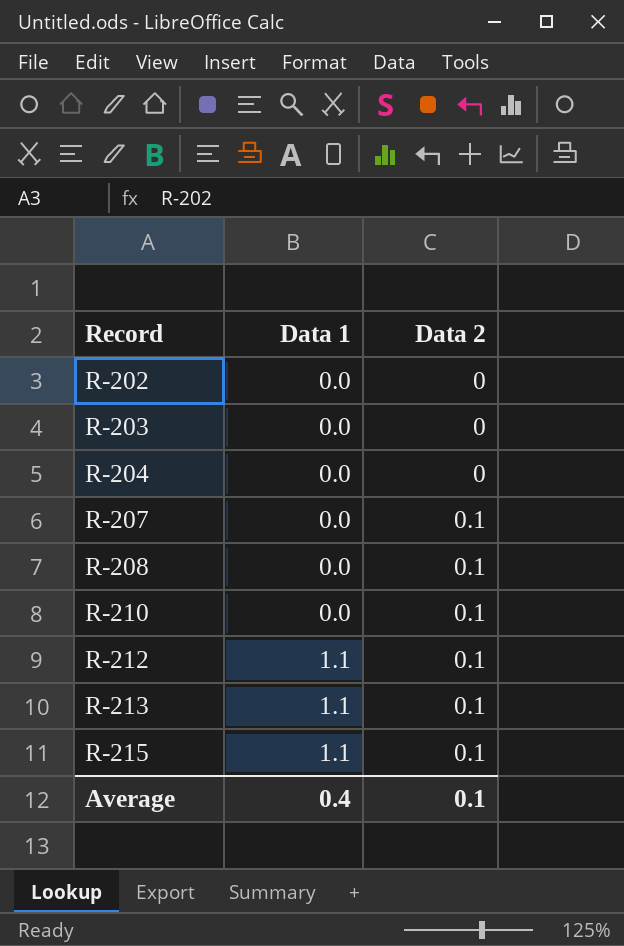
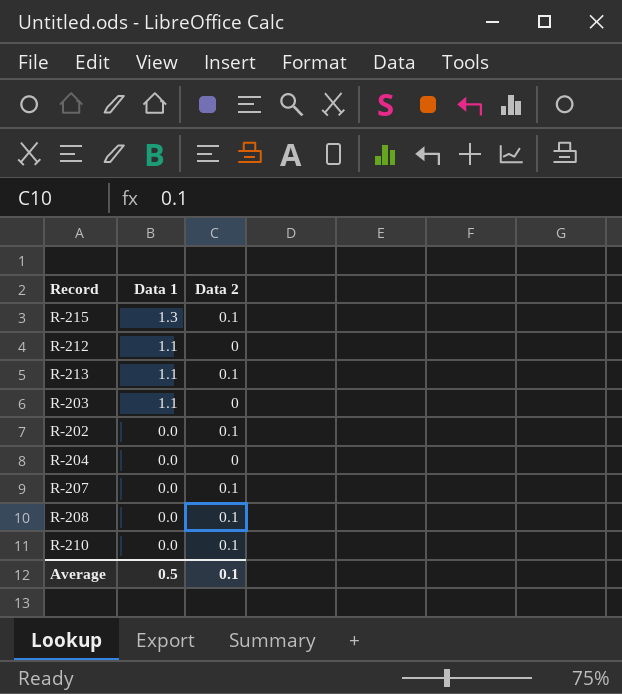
row order: Record ascending -> Data 1 descending
R-215 | Data 1: 1.1 -> 1.3
R-212 | Data 2: 0.1 -> 0
R-203 | Data 1: 0.0 -> 1.1
R-202 | Data 2: 0 -> 0.1
Average | Data 1: 0.4 -> 0.5

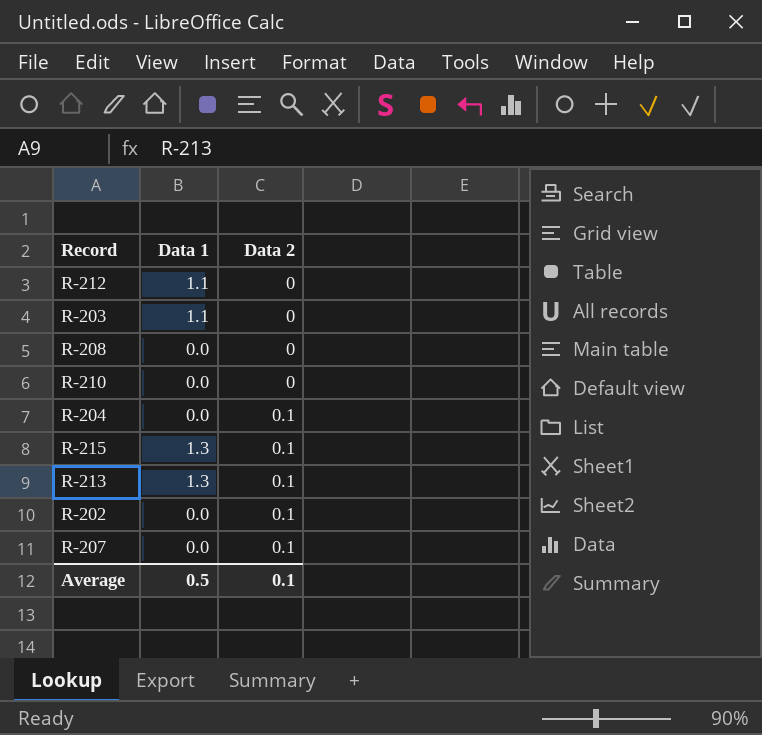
row order: Data 1 descending -> Data 2 ascending
R-208 | Data 2: 0.1 -> 0
R-210 | Data 2: 0.1 -> 0
R-204 | Data 2: 0 -> 0.1
R-213 | Data 1: 1.1 -> 1.3

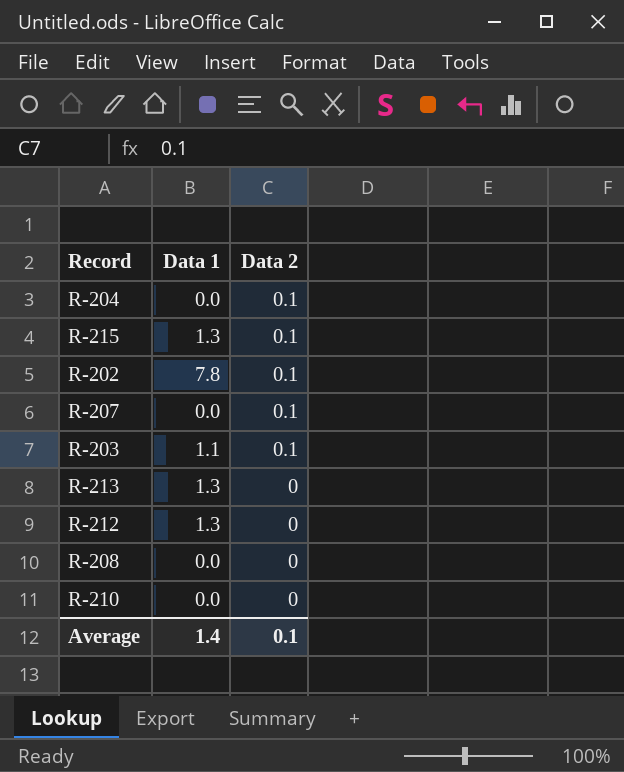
row order: Data 2 ascending -> Data 2 descending
R-202 | Data 1: 0.0 -> 7.8
R-203 | Data 2: 0 -> 0.1
R-213 | Data 2: 0.1 -> 0
R-212 | Data 1: 1.1 -> 1.3
Average | Data 1: 0.5 -> 1.4

